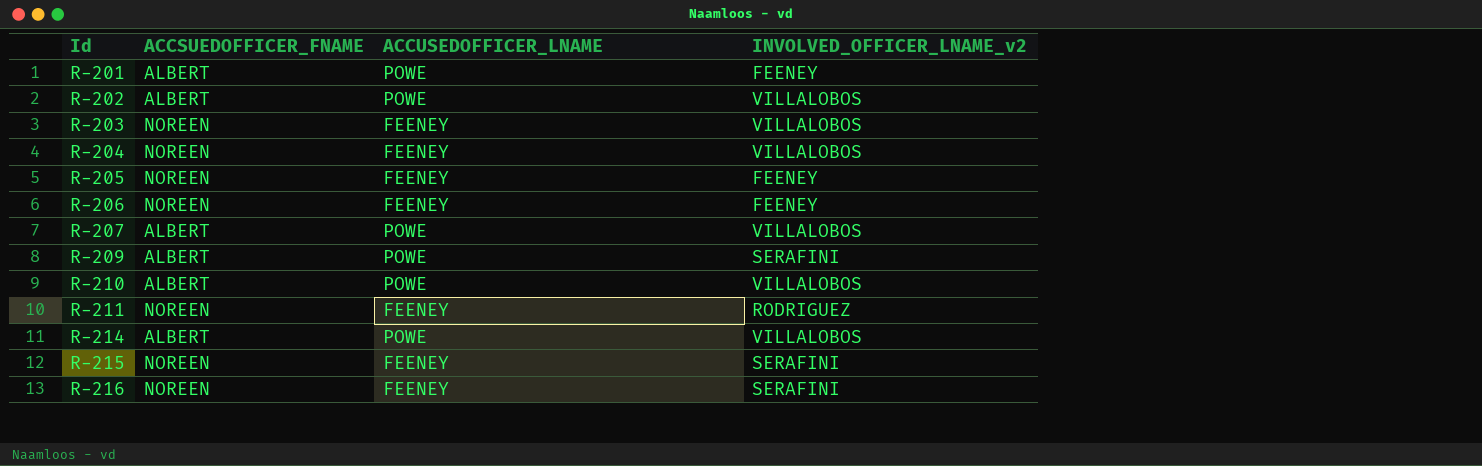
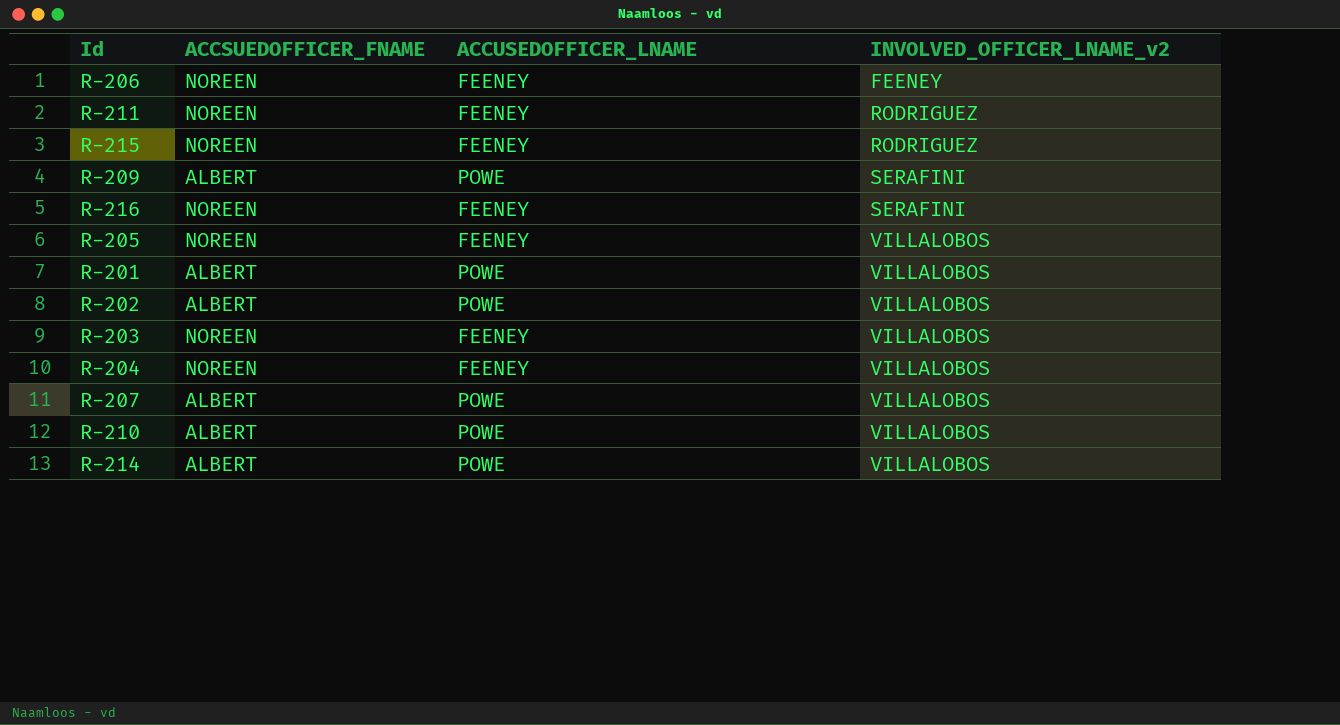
row order: Id ascending -> INVOLVED_OFFICER_LNAME_v2 ascending
R-215 | INVOLVED_OFFICER_LNAME_v2: SERAFINI -> RODRIGUEZ
R-205 | INVOLVED_OFFICER_LNAME_v2: FEENEY -> VILLALOBOS
R-201 | INVOLVED_OFFICER_LNAME_v2: FEENEY -> VILLALOBOS

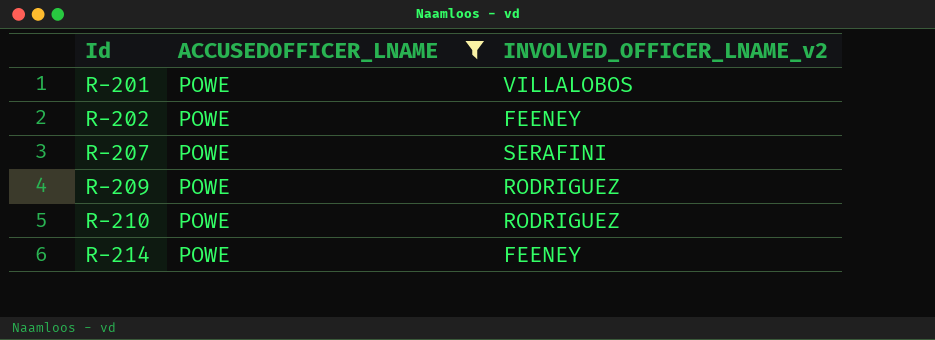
filter: none -> ACCUSEDOFFICER_LNAME = POWE
row order: INVOLVED_OFFICER_LNAME_v2 ascending -> Id ascending
column ACCSUEDOFFICER_FNAME | position: 2 -> none
R-202 | INVOLVED_OFFICER_LNAME_v2: VILLALOBOS -> FEENEY
R-207 | INVOLVED_OFFICER_LNAME_v2: VILLALOBOS -> SERAFINI
R-209 | INVOLVED_OFFICER_LNAME_v2: SERAFINI -> RODRIGUEZ
R-210 | INVOLVED_OFFICER_LNAME_v2: VILLALOBOS -> RODRIGUEZ
R-214 | INVOLVED_OFFICER_LNAME_v2: VILLALOBOS -> FEENEY

